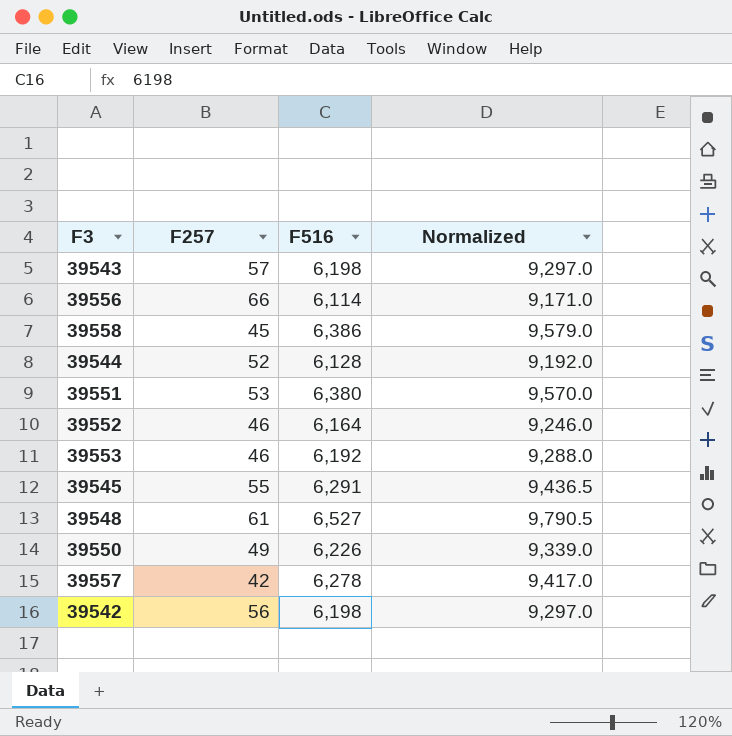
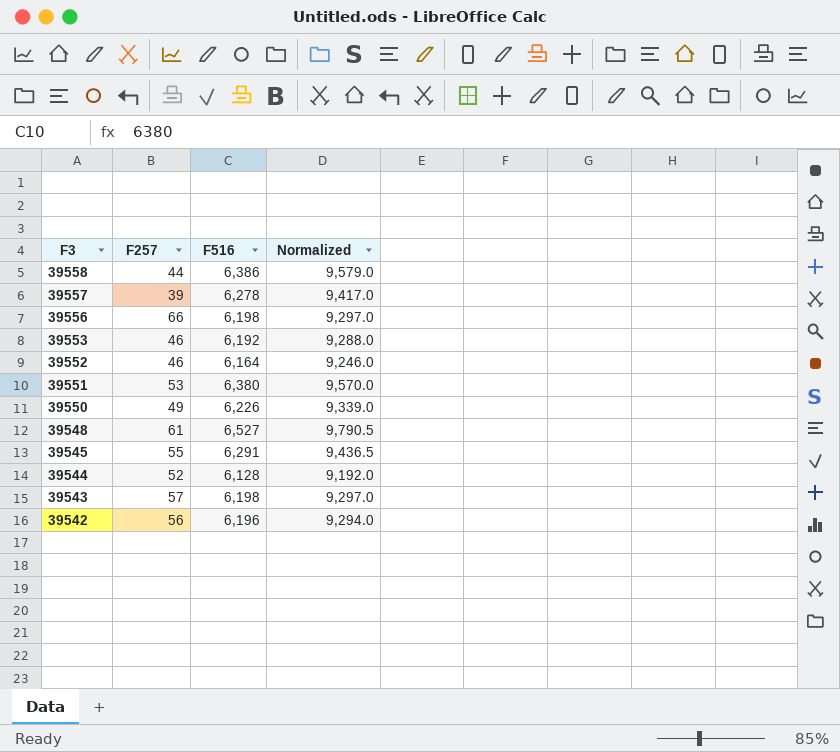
row order: none -> F3 descending
39558 | F257: 45 -> 44
39557 | F257: 42 -> 39
39556 | F516: 6,114 -> 6,198
39556 | Normalized: 9,171.0 -> 9,297.0
39542 | F516: 6,198 -> 6,196
39542 | Normalized: 9,297.0 -> 9,294.0

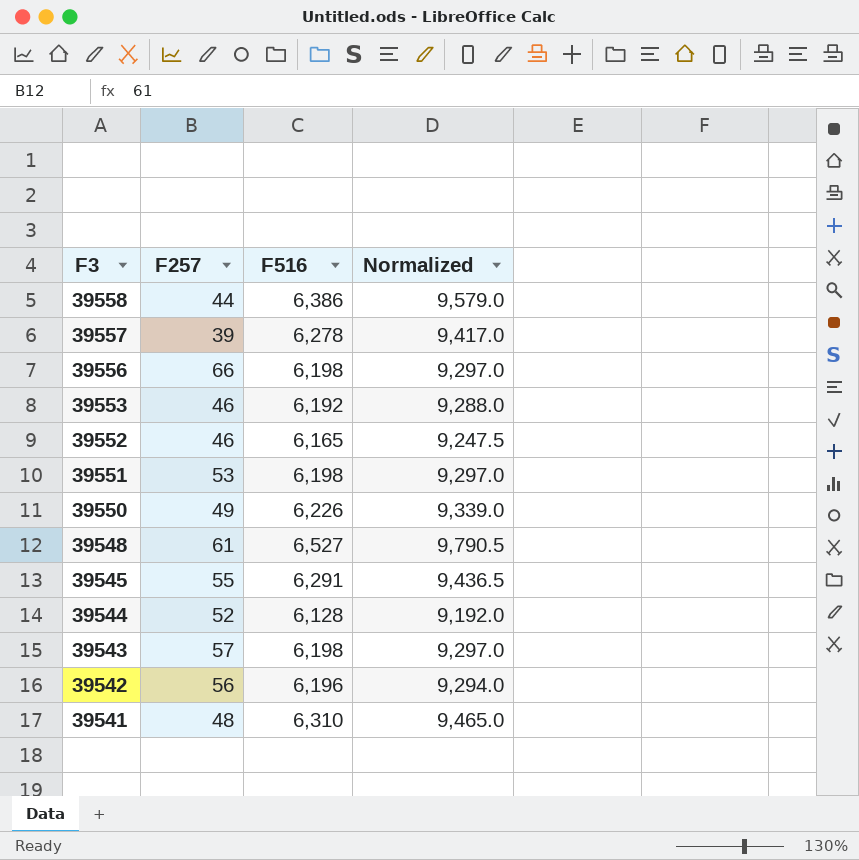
39552 | F516: 6,164 -> 6,165
39552 | Normalized: 9,246.0 -> 9,247.5
39551 | F516: 6,380 -> 6,198
39551 | Normalized: 9,570.0 -> 9,297.0
row 39541: none -> 48 | 6,310 | 9,465.0

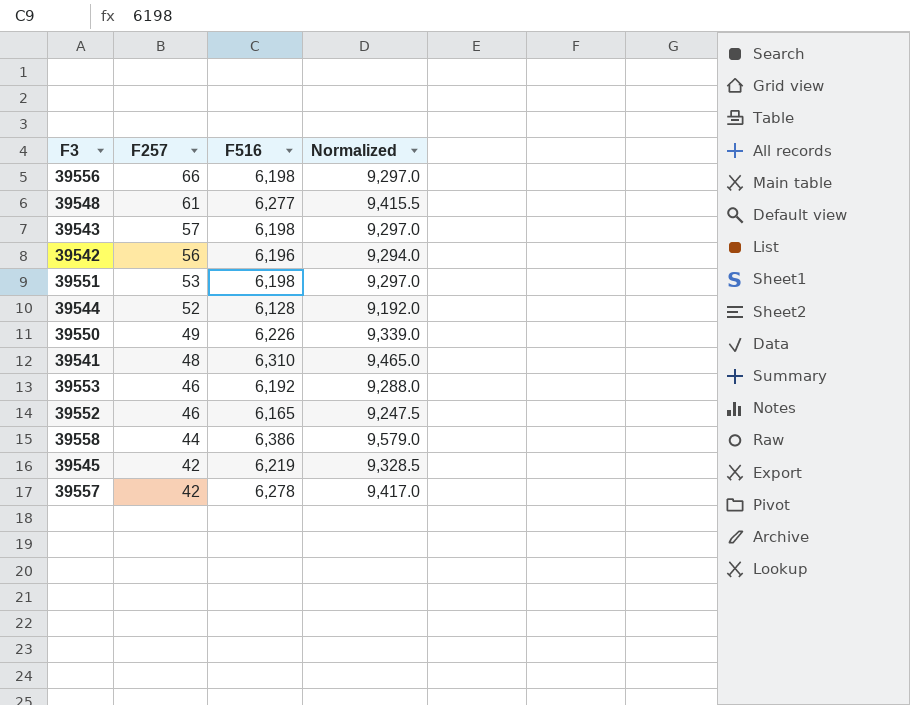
row order: F3 descending -> F257 descending
39548 | F516: 6,527 -> 6,277
39548 | Normalized: 9,790.5 -> 9,415.5
39545 | F257: 55 -> 42
39545 | F516: 6,291 -> 6,219
39545 | Normalized: 9,436.5 -> 9,328.5
39557 | F257: 39 -> 42

